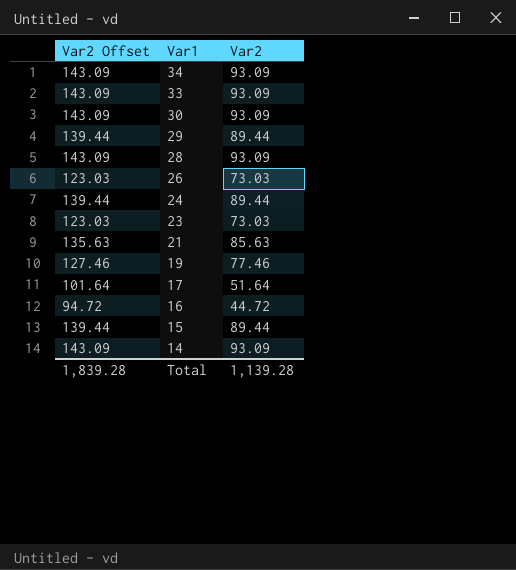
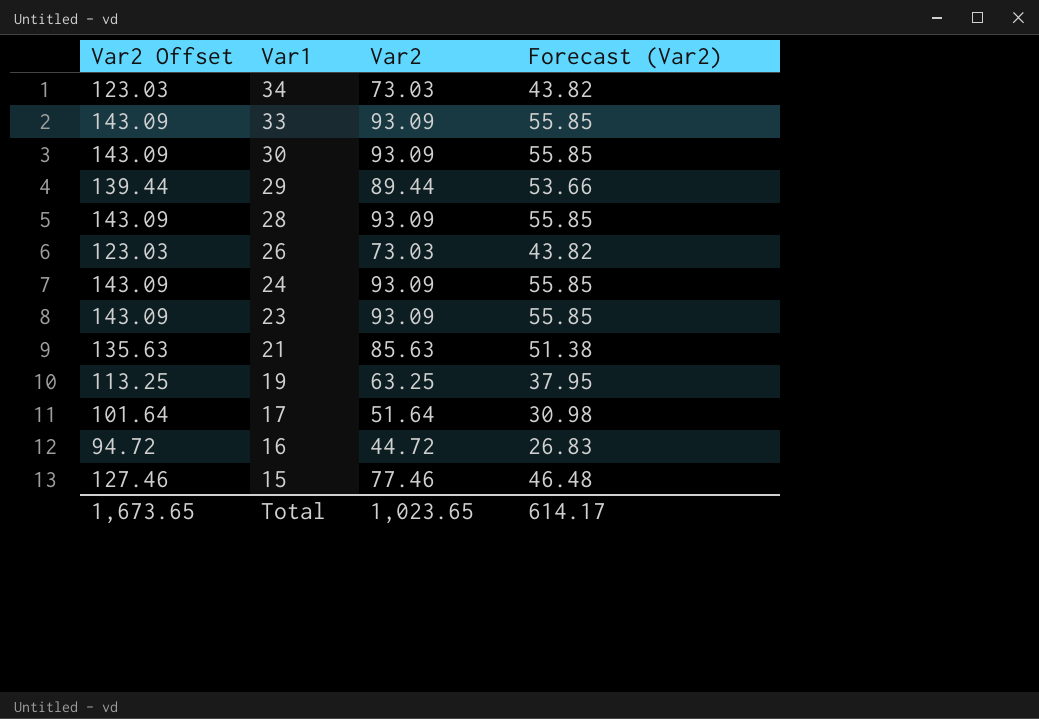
column Forecast (Var2) | formula: none -> [Var2] * 0.6
row 14: 143.09 | 93.09 -> none
34 | Var2 Offset: 143.09 -> 123.03
34 | Var2: 93.09 -> 73.03
24 | Var2 Offset: 139.44 -> 143.09
24 | Var2: 89.44 -> 93.09
23 | Var2 Offset: 123.03 -> 143.09
23 | Var2: 73.03 -> 93.09
19 | Var2 Offset: 127.46 -> 113.25
19 | Var2: 77.46 -> 63.25
15 | Var2 Offset: 139.44 -> 127.46
15 | Var2: 89.44 -> 77.46
Total | Var2 Offset: 1,839.28 -> 1,673.65
Total | Var2: 1,139.28 -> 1,023.65

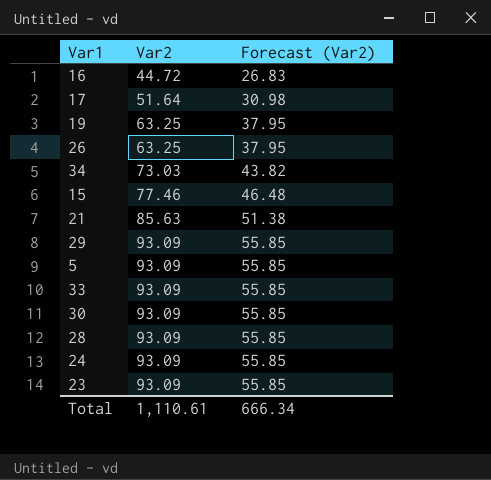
row order: Var1 descending -> Var2 ascending
column Var2 Offset | formula: [Var2] + 50 -> none
26 | Var2: 73.03 -> 63.25
26 | Forecast (Var2): 43.82 -> 37.95
29 | Var2: 89.44 -> 93.09
29 | Forecast (Var2): 53.66 -> 55.85
row 5: none -> 93.09 | 55.85
Total | Var2: 1,023.65 -> 1,110.61
Total | Forecast (Var2): 614.17 -> 666.34

